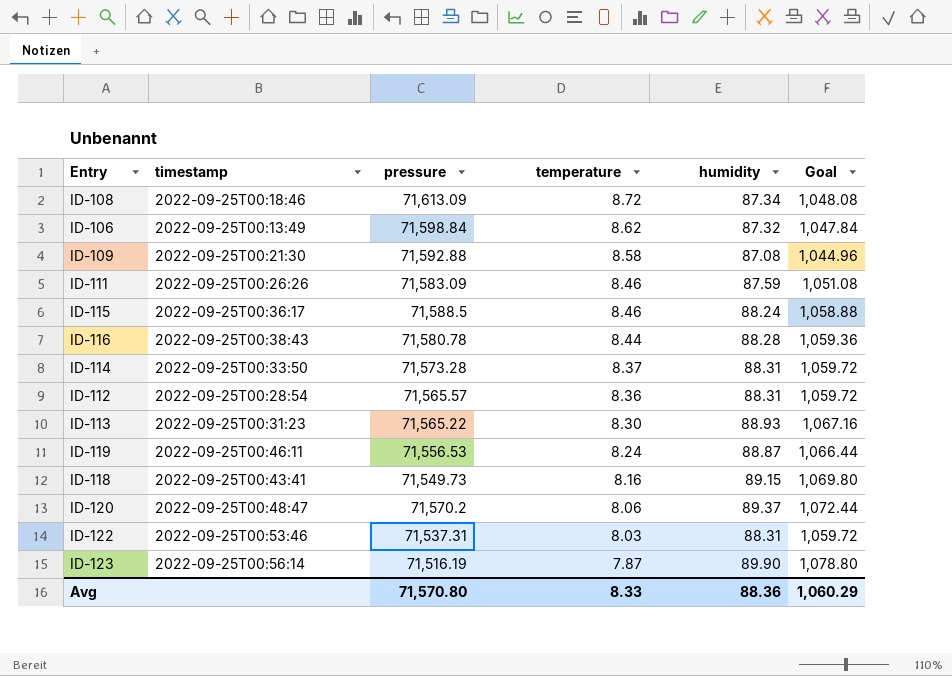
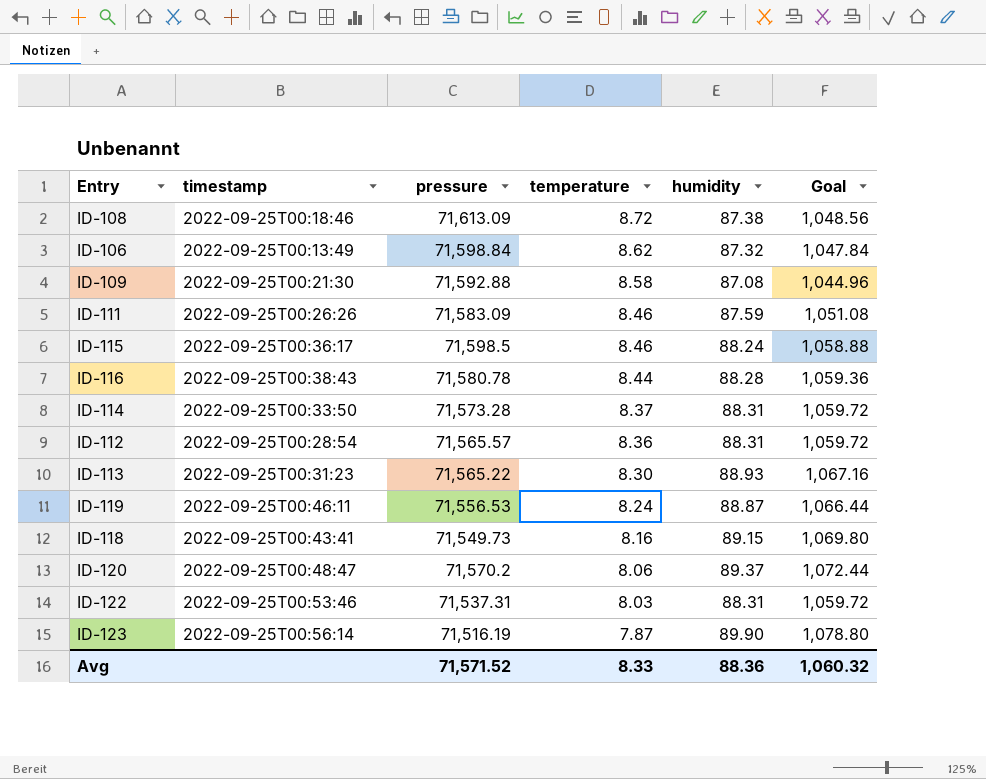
ID-108 | humidity: 87.34 -> 87.38
ID-108 | Goal: 1,048.08 -> 1,048.56
ID-115 | pressure: 71,588.5 -> 71,598.5
Avg | pressure: 71,570.80 -> 71,571.52
Avg | Goal: 1,060.29 -> 1,060.32

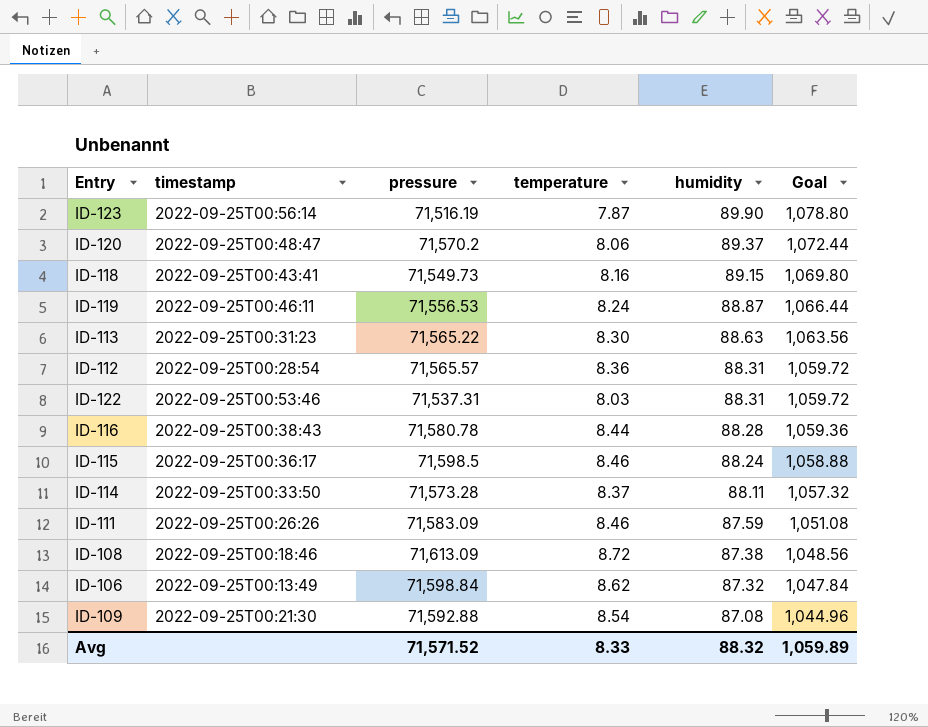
row order: temperature descending -> humidity descending
ID-113 | humidity: 88.93 -> 88.63
ID-113 | Goal: 1,067.16 -> 1,063.56
ID-114 | humidity: 88.31 -> 88.11
ID-114 | Goal: 1,059.72 -> 1,057.32
ID-109 | temperature: 8.58 -> 8.54
Avg | humidity: 88.36 -> 88.32
Avg | Goal: 1,060.32 -> 1,059.89

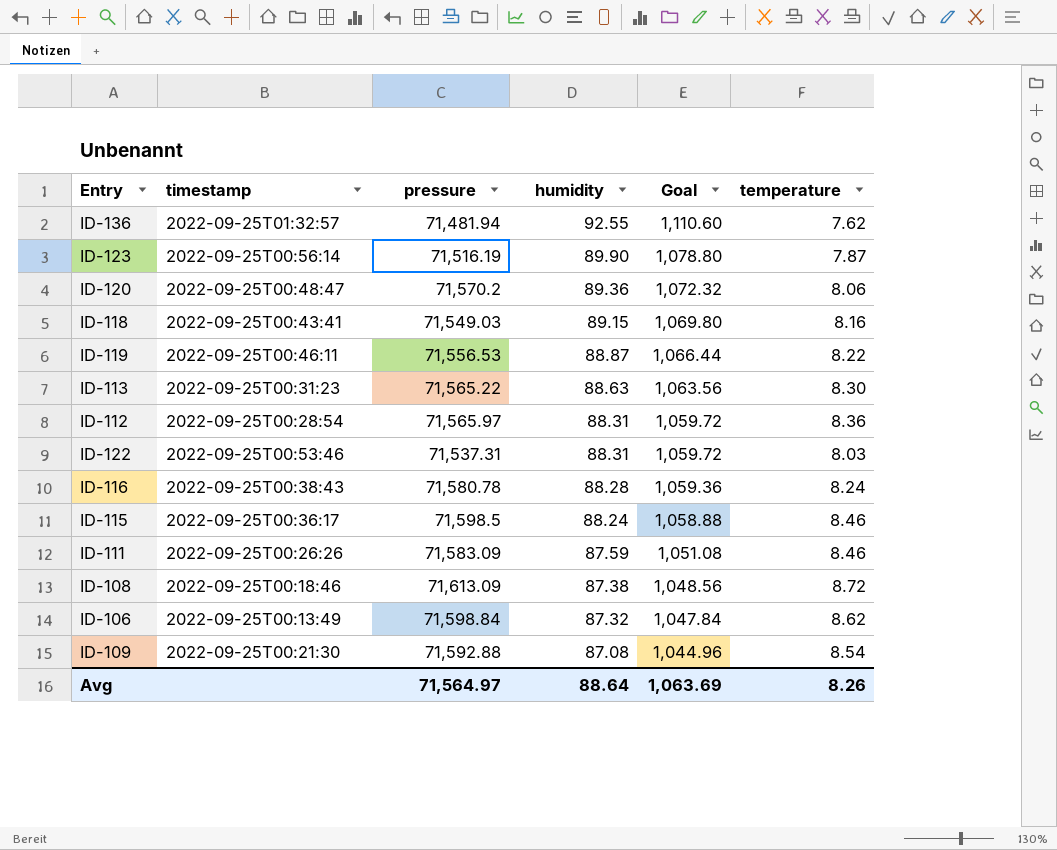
column temperature | position: 4 -> 6
row ID-114: 2022-09-25T00:33:50 | 71,573.28 | 8.37 | 88.11 | 1,057.32 -> none
row ID-136: none -> 2022-09-25T01:32:57 | 71,481.94 | 92.55 | 1,110.60 | 7.62
ID-120 | humidity: 89.37 -> 89.36
ID-120 | Goal: 1,072.44 -> 1,072.32
ID-118 | pressure: 71,549.73 -> 71,549.03
ID-119 | temperature: 8.24 -> 8.22
ID-112 | pressure: 71,565.57 -> 71,565.97
ID-116 | temperature: 8.44 -> 8.24
Avg | pressure: 71,571.52 -> 71,564.97
Avg | humidity: 88.32 -> 88.64
Avg | Goal: 1,059.89 -> 1,063.69
Avg | temperature: 8.33 -> 8.26

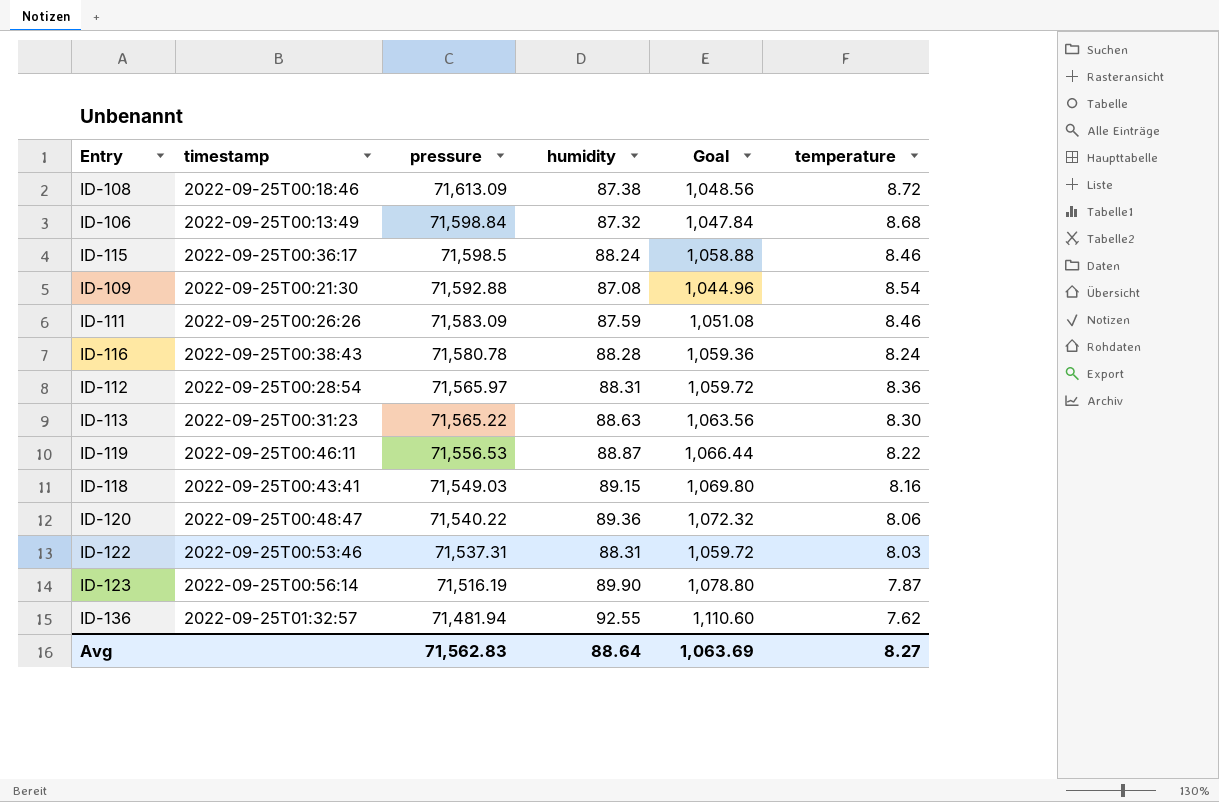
row order: humidity descending -> pressure descending
ID-106 | temperature: 8.62 -> 8.68
ID-120 | pressure: 71,570.2 -> 71,540.22
Avg | pressure: 71,564.97 -> 71,562.83
Avg | temperature: 8.26 -> 8.27

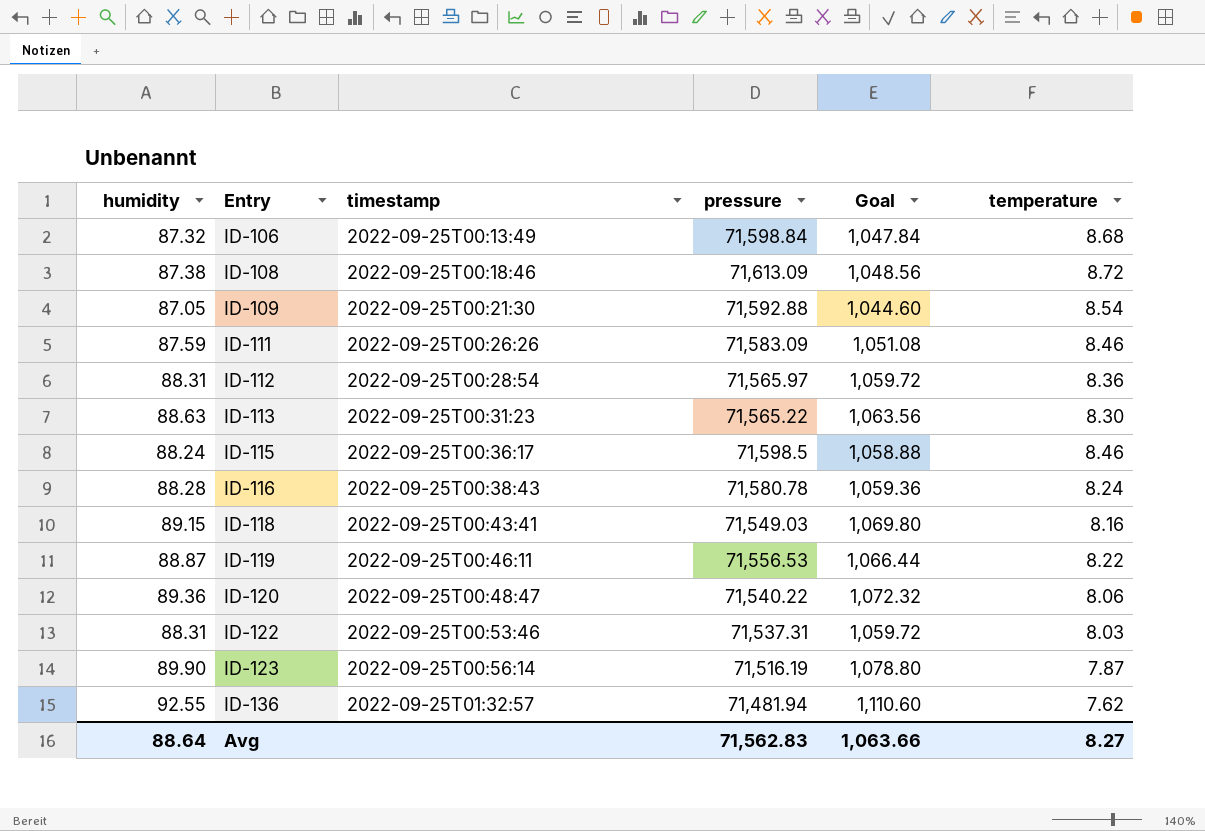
row order: pressure descending -> Entry ascending
column humidity | position: 4 -> 1
ID-109 | humidity: 87.08 -> 87.05
ID-109 | Goal: 1,044.96 -> 1,044.60
Avg | Goal: 1,063.69 -> 1,063.66

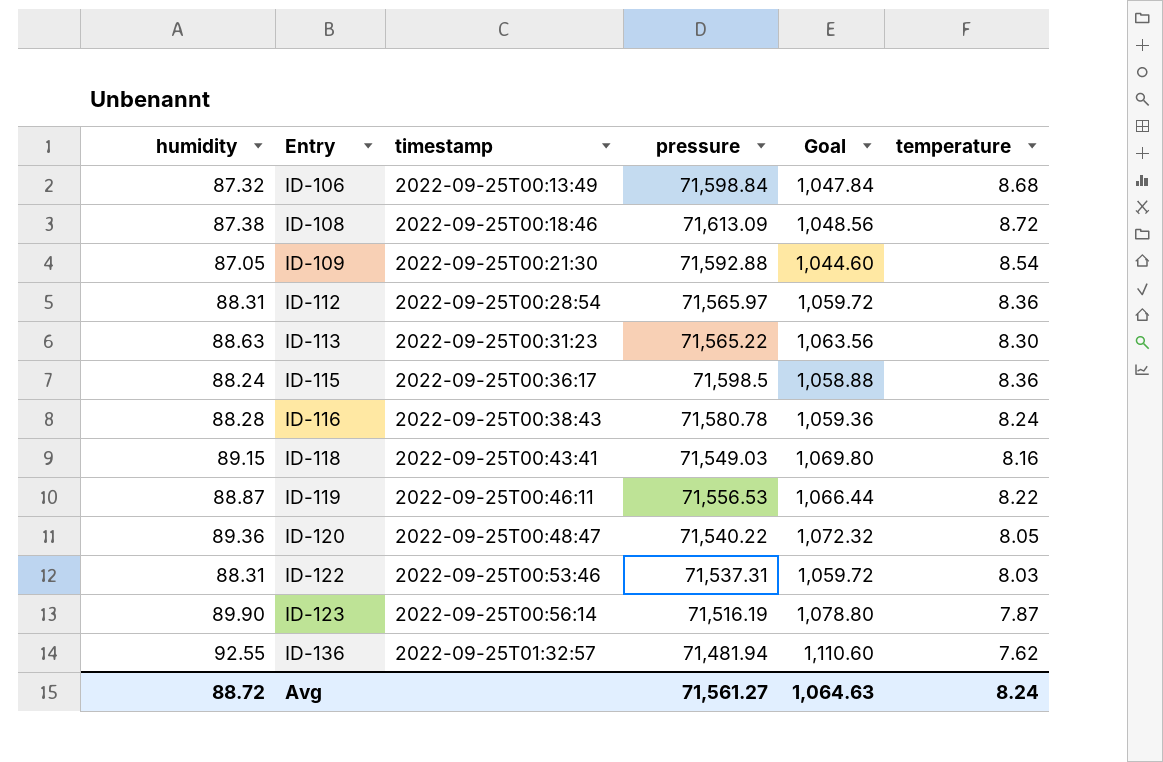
row ID-111: 87.59 | 2022-09-25T00:26:26 | 71,583.09 | 1,051.08 | 8.46 -> none
ID-115 | temperature: 8.46 -> 8.36
ID-120 | temperature: 8.06 -> 8.05
Avg | humidity: 88.64 -> 88.72
Avg | pressure: 71,562.83 -> 71,561.27
Avg | Goal: 1,063.66 -> 1,064.63
Avg | temperature: 8.27 -> 8.24

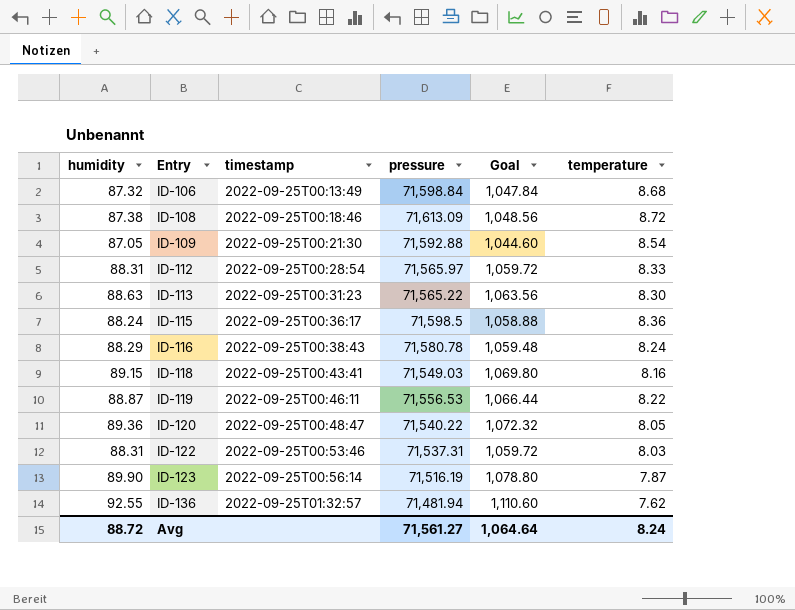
ID-112 | temperature: 8.36 -> 8.33
ID-116 | humidity: 88.28 -> 88.29
ID-116 | Goal: 1,059.36 -> 1,059.48
Avg | Goal: 1,064.63 -> 1,064.64

